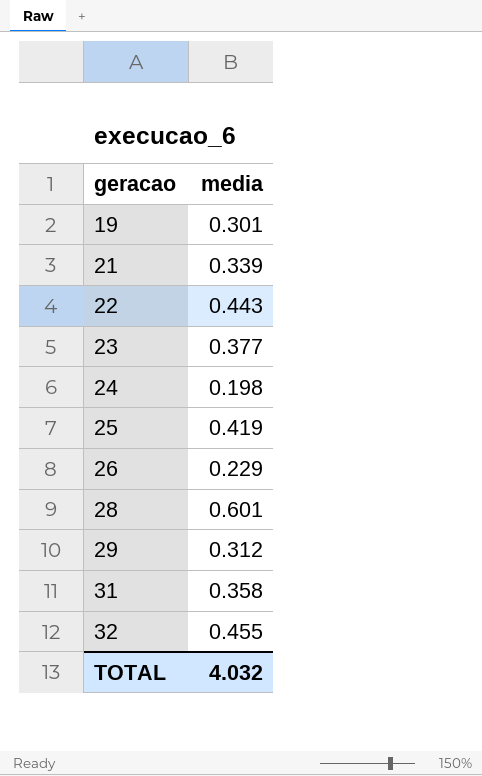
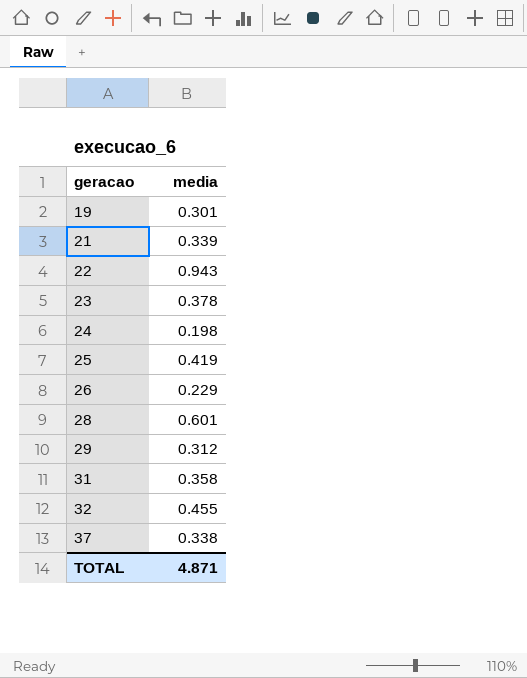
22 | media: 0.443 -> 0.943
23 | media: 0.377 -> 0.378
row 37: none -> 0.338
TOTAL | media: 4.032 -> 4.871

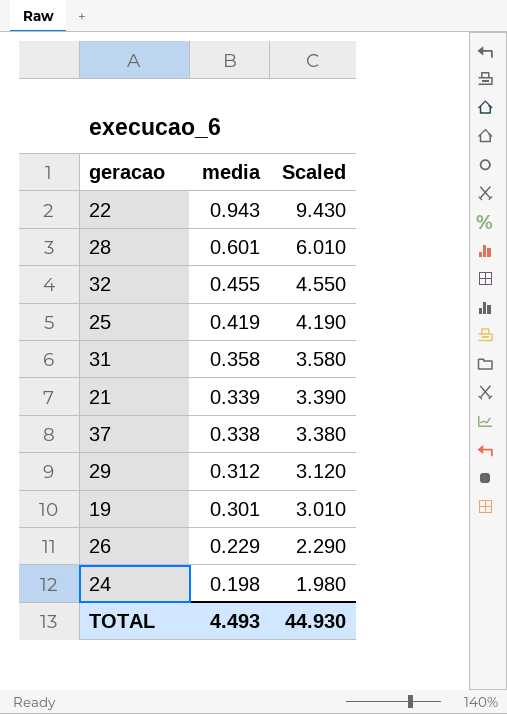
row order: geracao ascending -> media descending
column Scaled | formula: none -> [media] * 10
row 23: 0.378 -> none
TOTAL | media: 4.871 -> 4.493

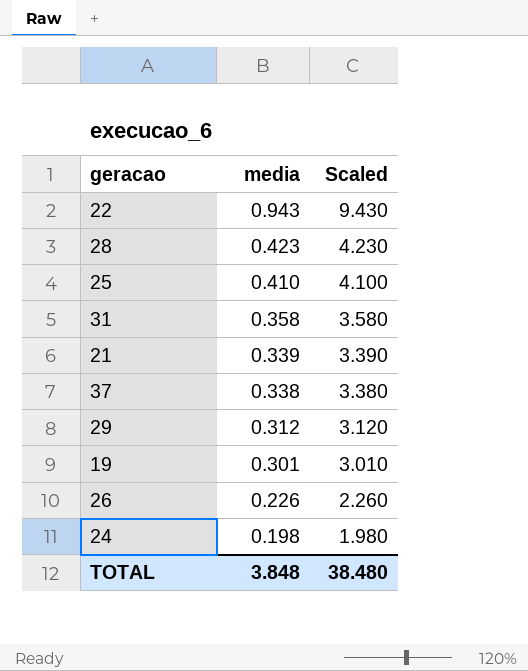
row 32: 0.455 | 4.550 -> none
28 | media: 0.601 -> 0.423
28 | Scaled: 6.010 -> 4.230
25 | media: 0.419 -> 0.410
25 | Scaled: 4.190 -> 4.100
26 | media: 0.229 -> 0.226
26 | Scaled: 2.290 -> 2.260
TOTAL | media: 4.493 -> 3.848
TOTAL | Scaled: 44.930 -> 38.480

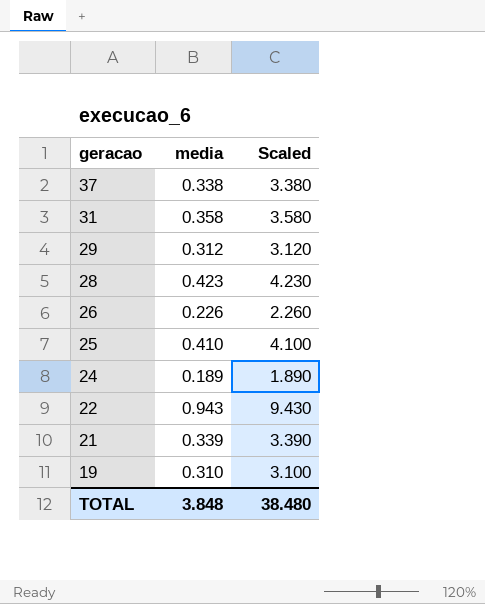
row order: media descending -> geracao descending
24 | media: 0.198 -> 0.189
24 | Scaled: 1.980 -> 1.890
19 | media: 0.301 -> 0.310
19 | Scaled: 3.010 -> 3.100

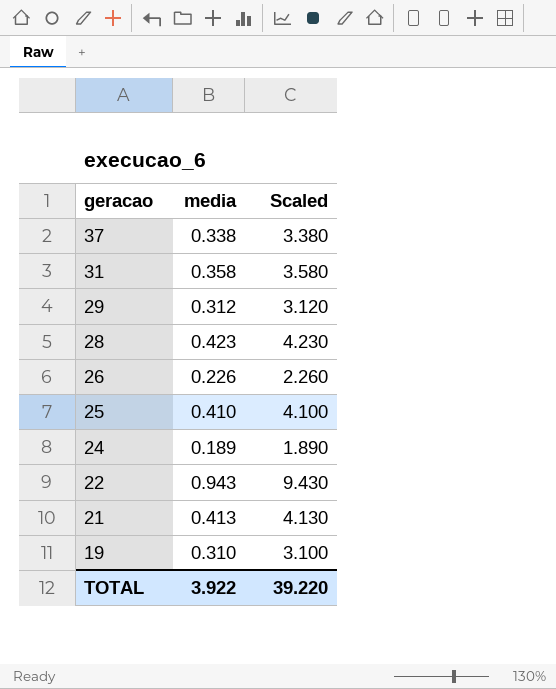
21 | media: 0.339 -> 0.413
21 | Scaled: 3.390 -> 4.130
TOTAL | media: 3.848 -> 3.922
TOTAL | Scaled: 38.480 -> 39.220

